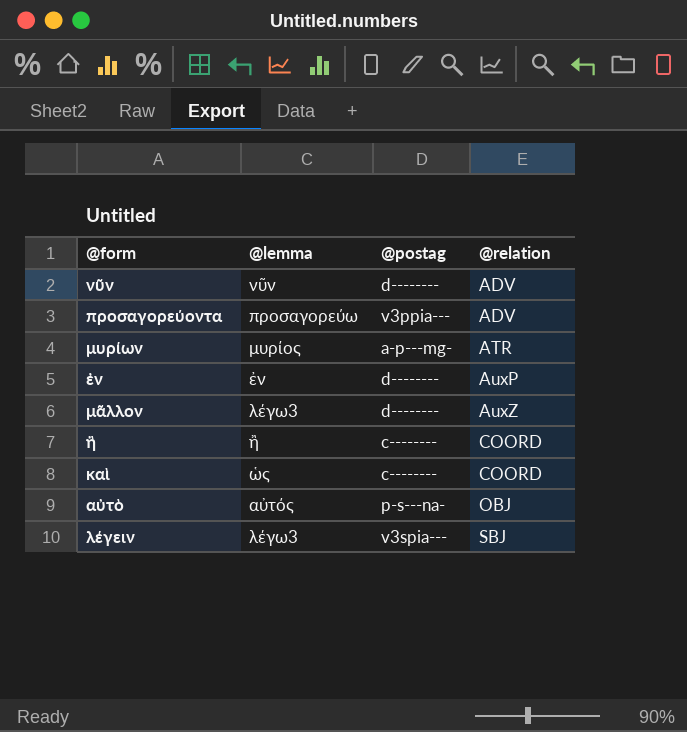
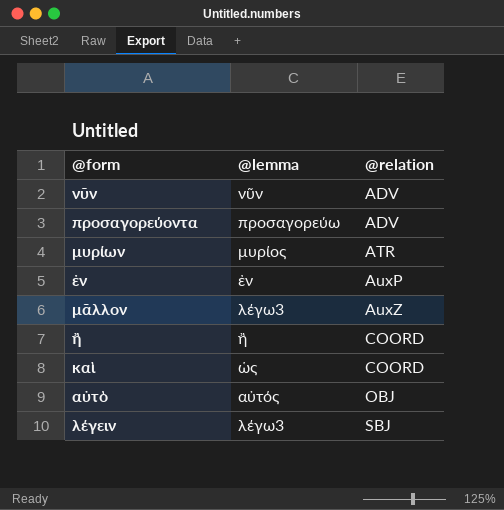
column @postag | position: 3 -> none

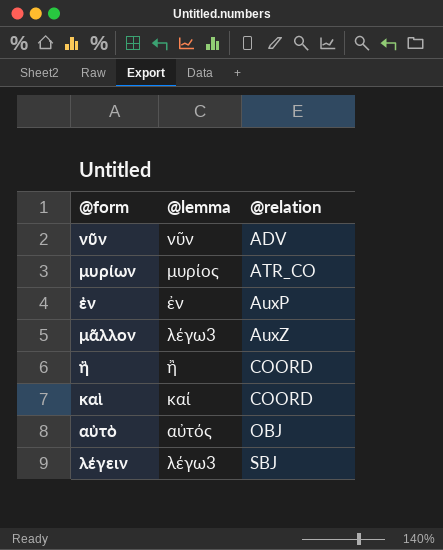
row προσαγορεύοντα: προσαγορεύω | ADV -> none
μυρίων | @relation: ATR -> ATR_CO
καὶ | @lemma: ὡς -> καί

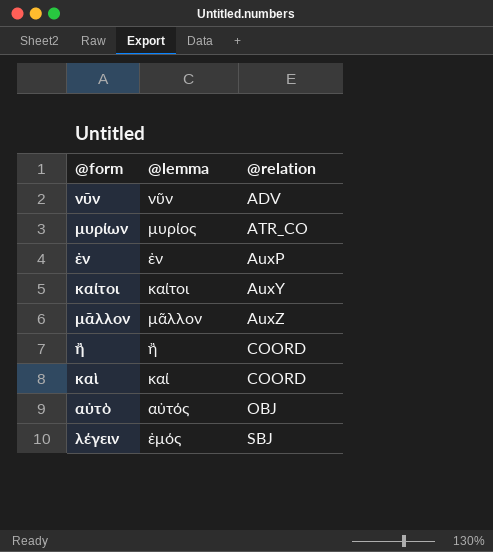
row καίτοι: none -> καίτοι | AuxY
μᾶλλον | @lemma: λέγω3 -> μᾶλλον
λέγειν | @lemma: λέγω3 -> ἐμός

